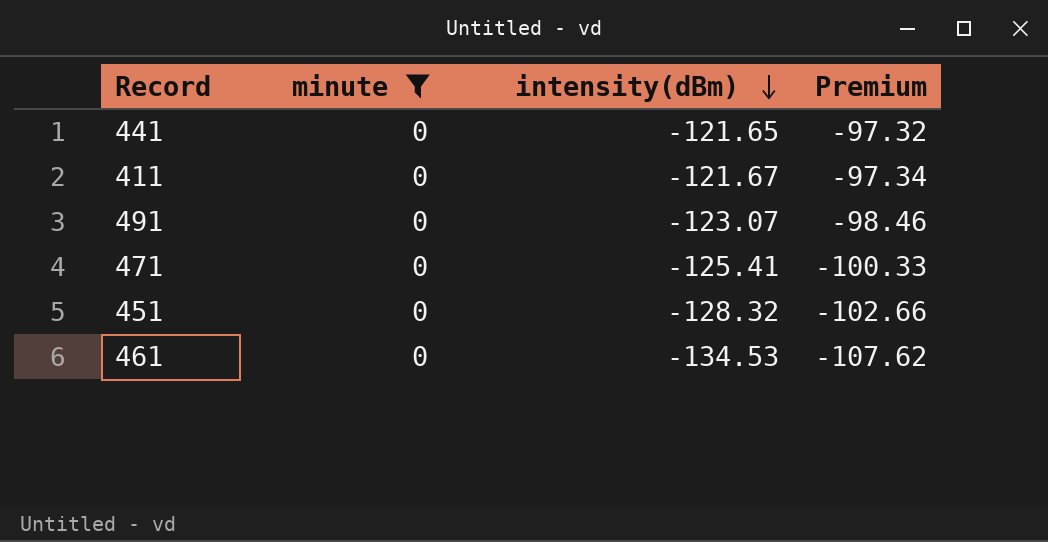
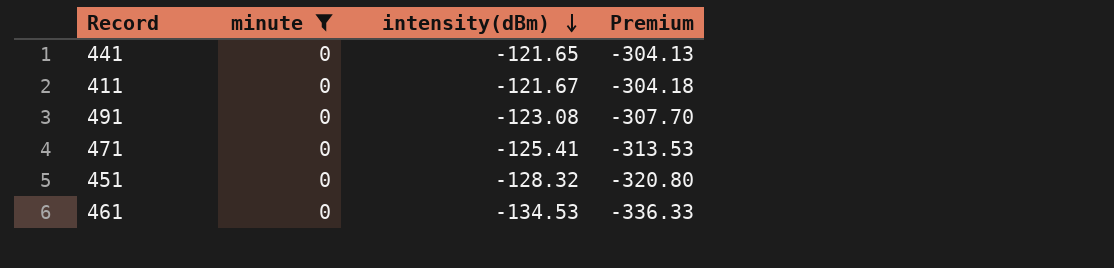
column Premium | formula: [intensity(dBm)] * 0.8 -> [intensity(dBm)] * 2.5
491 | intensity(dBm): -123.07 -> -123.08

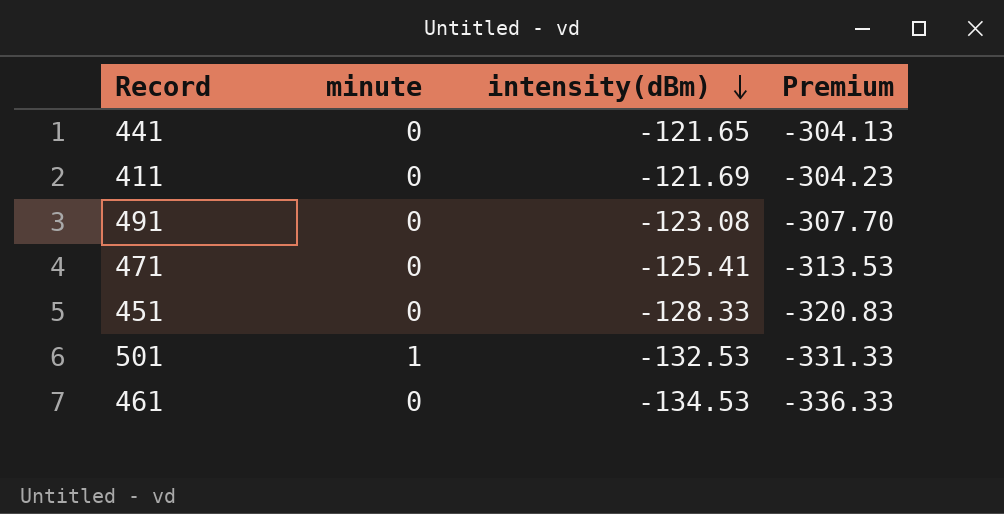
filter: minute = 0 -> none
411 | intensity(dBm): -121.67 -> -121.69
411 | Premium: -304.18 -> -304.23
451 | intensity(dBm): -128.32 -> -128.33
451 | Premium: -320.80 -> -320.83

